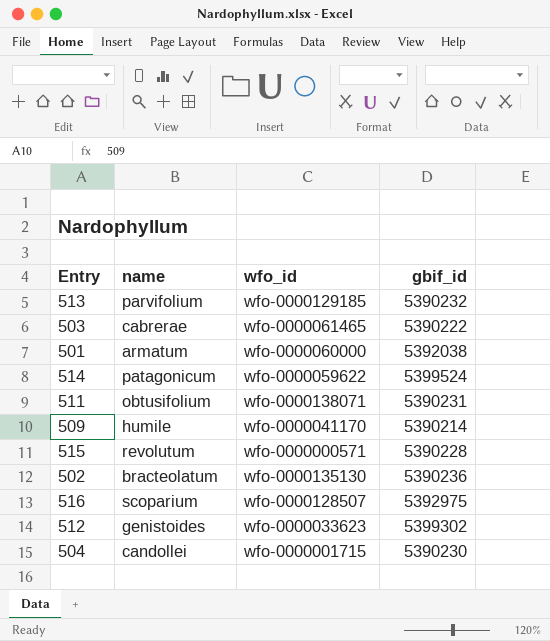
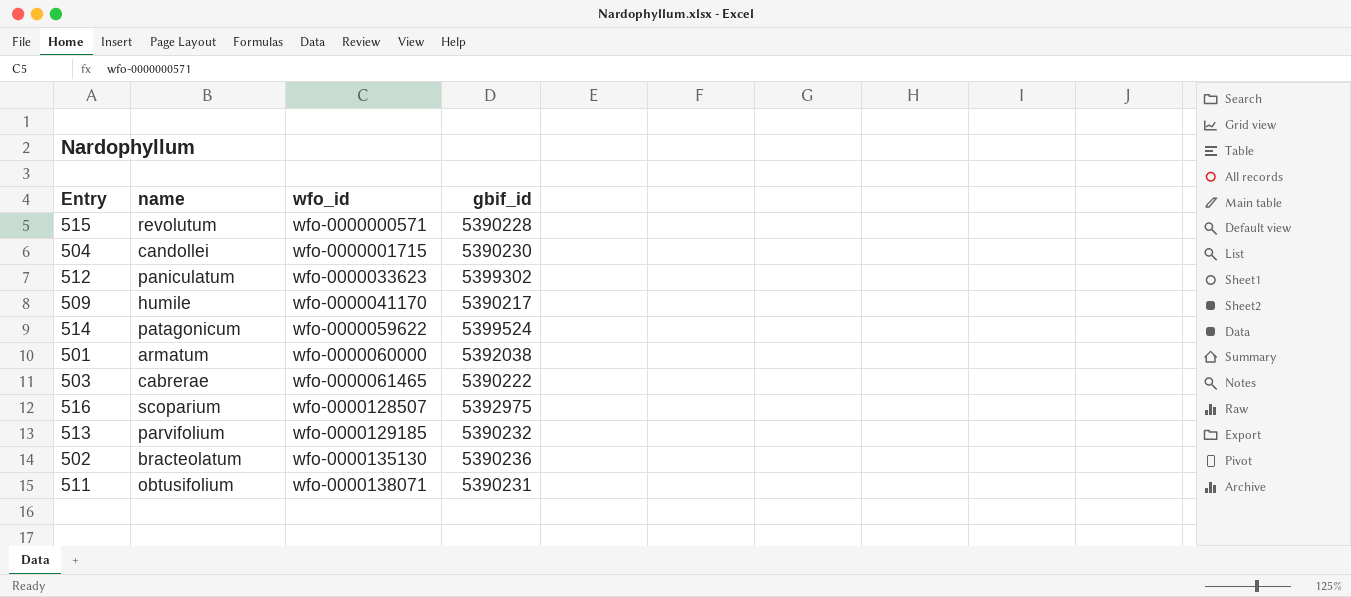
row order: none -> wfo_id ascending
512 | name: genistoides -> paniculatum
509 | gbif_id: 5390214 -> 5390217

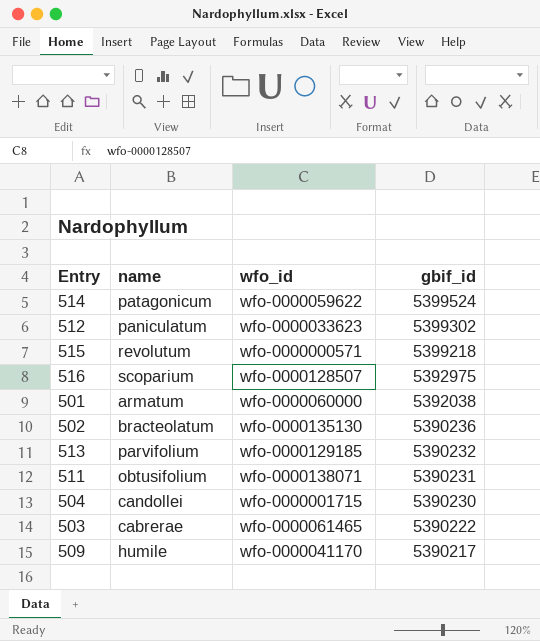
row order: wfo_id ascending -> gbif_id descending
515 | gbif_id: 5390228 -> 5399218

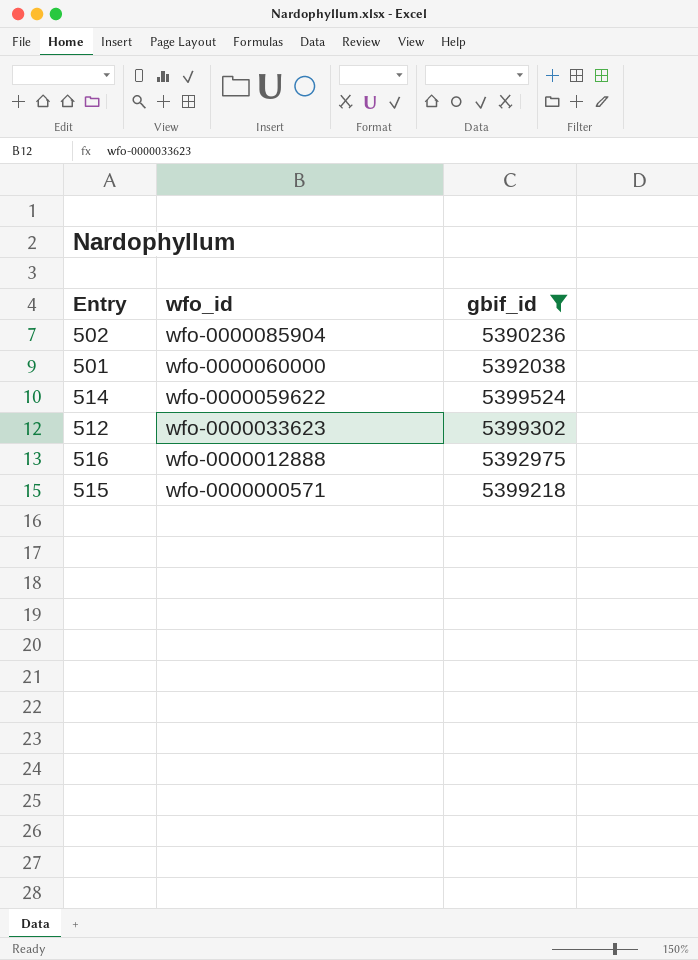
filter: none -> gbif_id >= 5390236
row order: gbif_id descending -> wfo_id descending
column name | position: 2 -> none
502 | wfo_id: wfo-0000135130 -> wfo-0000085904
516 | wfo_id: wfo-0000128507 -> wfo-0000012888

